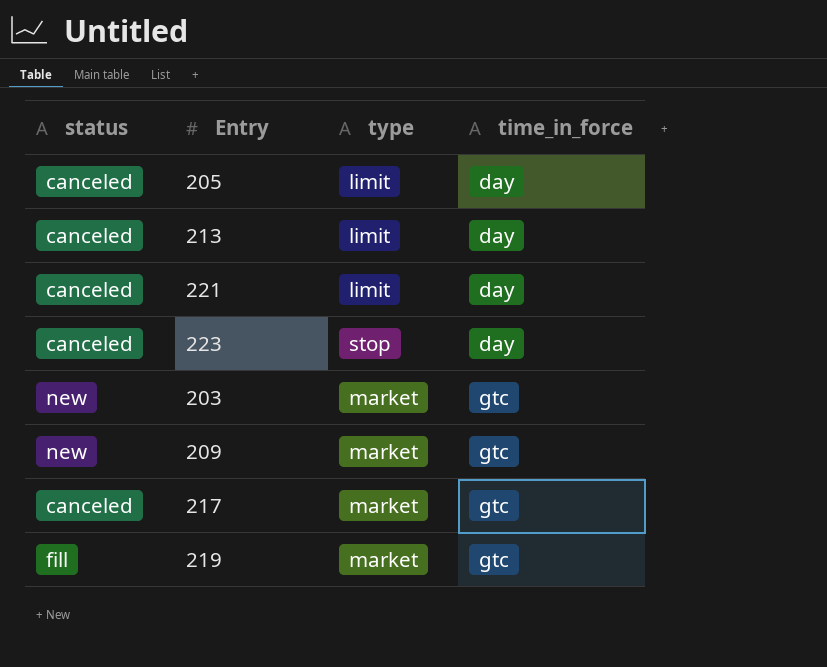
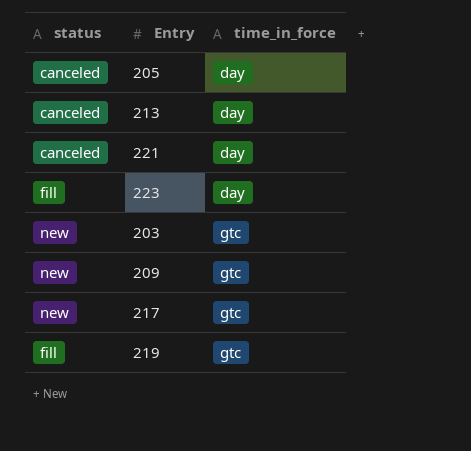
column type | position: 3 -> none
223 | status: canceled -> fill
217 | status: canceled -> new

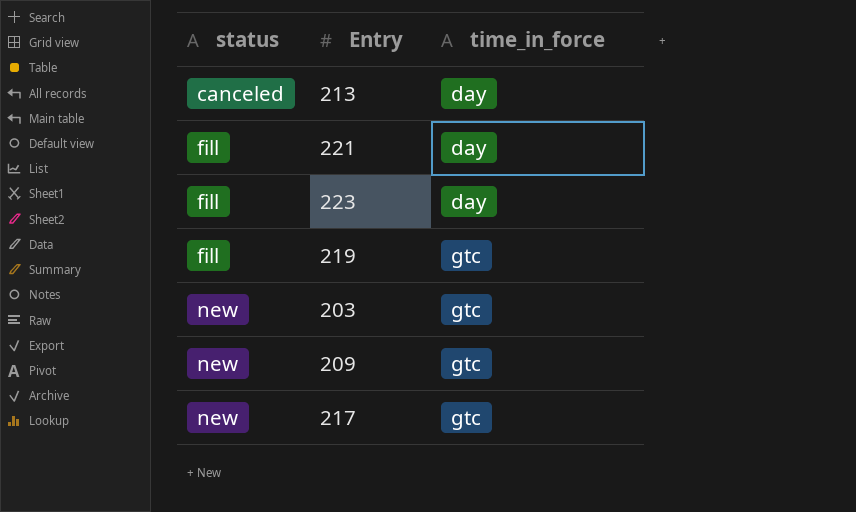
row order: time_in_force ascending -> status ascending
row 205: canceled | day -> none
221 | status: canceled -> fill

